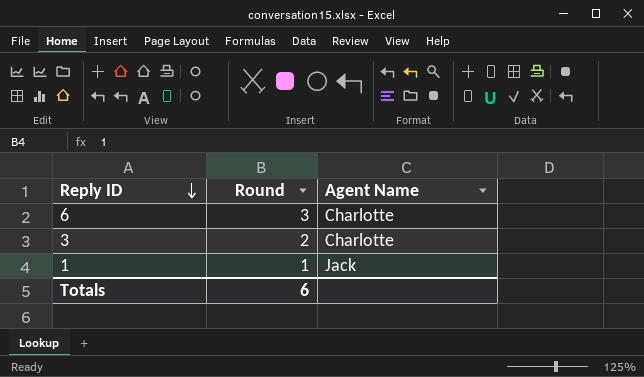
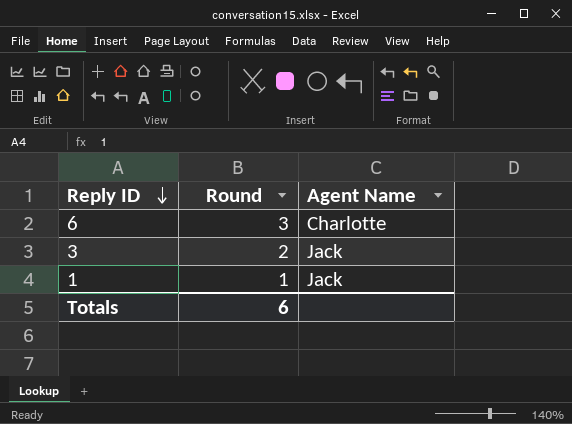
3 | Agent Name: Charlotte -> Jack

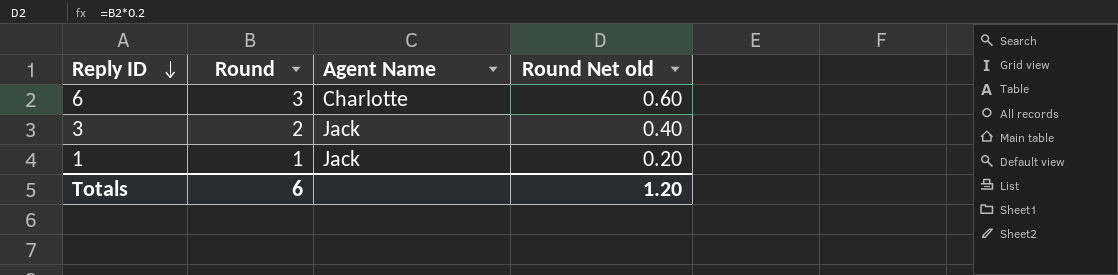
column Round Net old | formula: none -> [Round] * 0.2

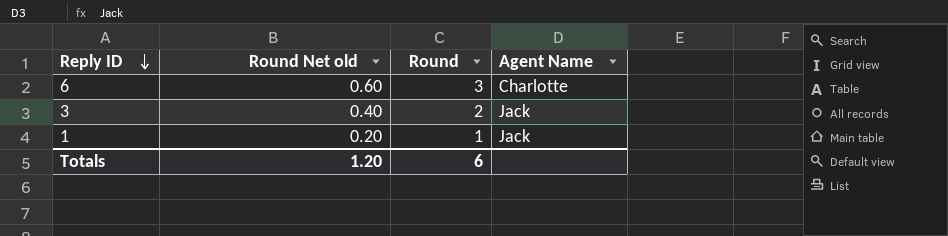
column Round Net old | position: 4 -> 2

